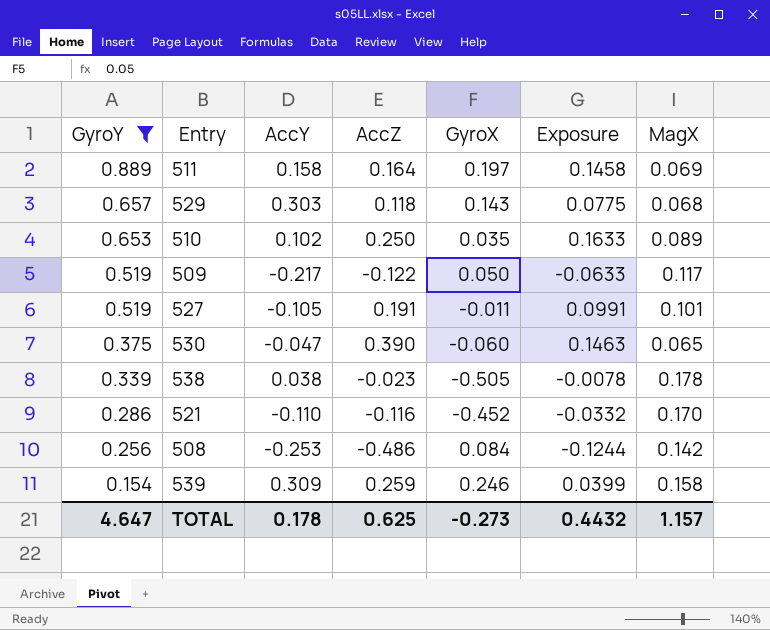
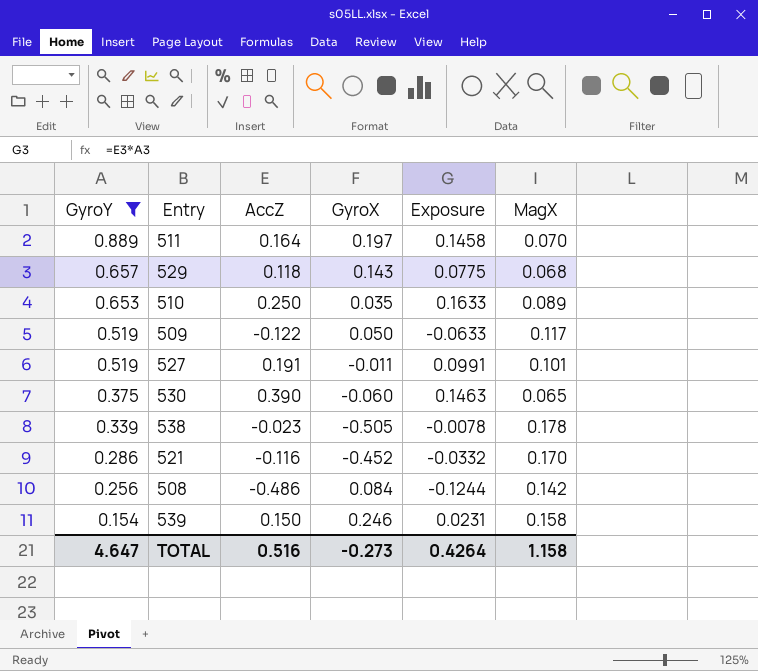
column AccY | position: 3 -> none
511 | MagX: 0.069 -> 0.070
539 | AccZ: 0.259 -> 0.150
539 | Exposure: 0.0399 -> 0.0231
TOTAL | AccZ: 0.625 -> 0.516
TOTAL | Exposure: 0.4432 -> 0.4264
TOTAL | MagX: 1.157 -> 1.158

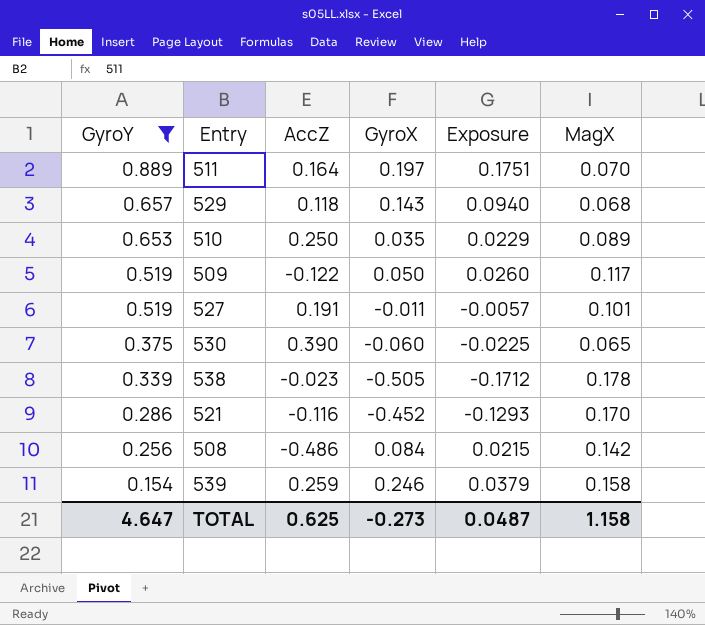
column Exposure | formula: [GyroY] * [AccZ] -> [GyroY] * [GyroX]
539 | AccZ: 0.150 -> 0.259
TOTAL | AccZ: 0.516 -> 0.625
TOTAL | Exposure: 0.4264 -> 0.0487

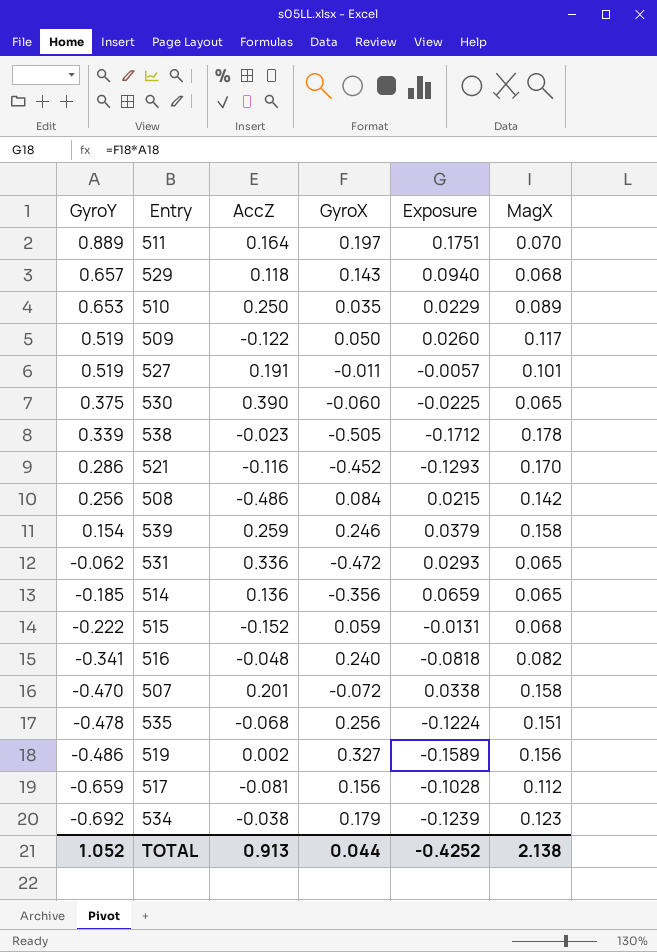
filter: GyroY >= 0.154 -> none
TOTAL | GyroY: 4.647 -> 1.052
TOTAL | AccZ: 0.625 -> 0.913
TOTAL | GyroX: -0.273 -> 0.044
TOTAL | Exposure: 0.0487 -> -0.4252
TOTAL | MagX: 1.158 -> 2.138

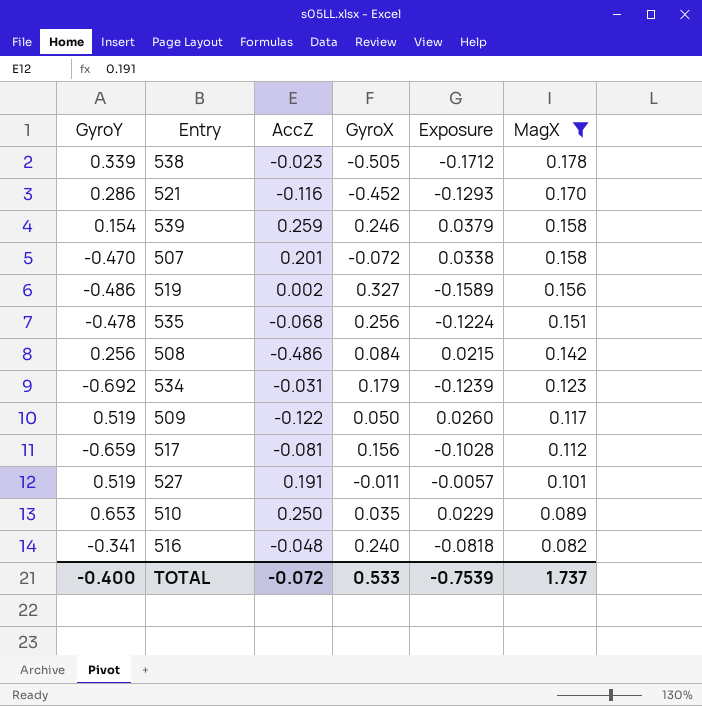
filter: none -> MagX >= 0.082
row order: GyroY descending -> MagX descending
534 | AccZ: -0.038 -> -0.031
TOTAL | GyroY: 1.052 -> -0.400
TOTAL | AccZ: 0.913 -> -0.072
TOTAL | GyroX: 0.044 -> 0.533
TOTAL | Exposure: -0.4252 -> -0.7539
TOTAL | MagX: 2.138 -> 1.737

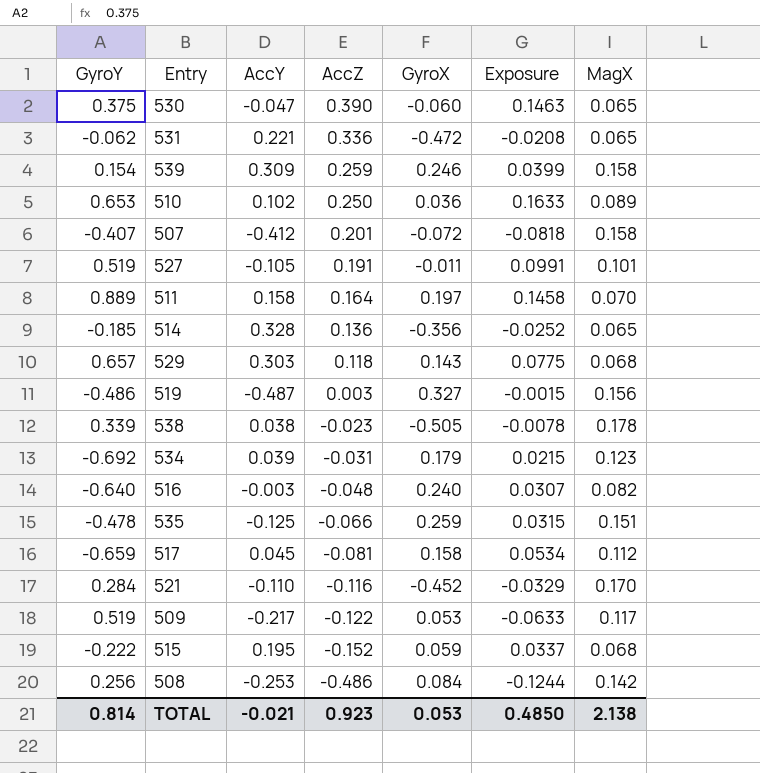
filter: MagX >= 0.082 -> none
row order: MagX descending -> AccZ descending
column AccY | position: none -> 3
column Exposure | formula: [GyroY] * [GyroX] -> [GyroY] * [AccZ]
510 | GyroX: 0.035 -> 0.036
507 | GyroY: -0.470 -> -0.407
519 | AccZ: 0.002 -> 0.003
516 | GyroY: -0.341 -> -0.640
535 | AccZ: -0.068 -> -0.066
535 | GyroX: 0.256 -> 0.259
517 | GyroX: 0.156 -> 0.158
521 | GyroY: 0.286 -> 0.284
509 | GyroX: 0.050 -> 0.053
TOTAL | GyroY: -0.400 -> 0.814
TOTAL | AccZ: -0.072 -> 0.923
TOTAL | GyroX: 0.533 -> 0.053
TOTAL | Exposure: -0.7539 -> 0.4850
TOTAL | MagX: 1.737 -> 2.138

